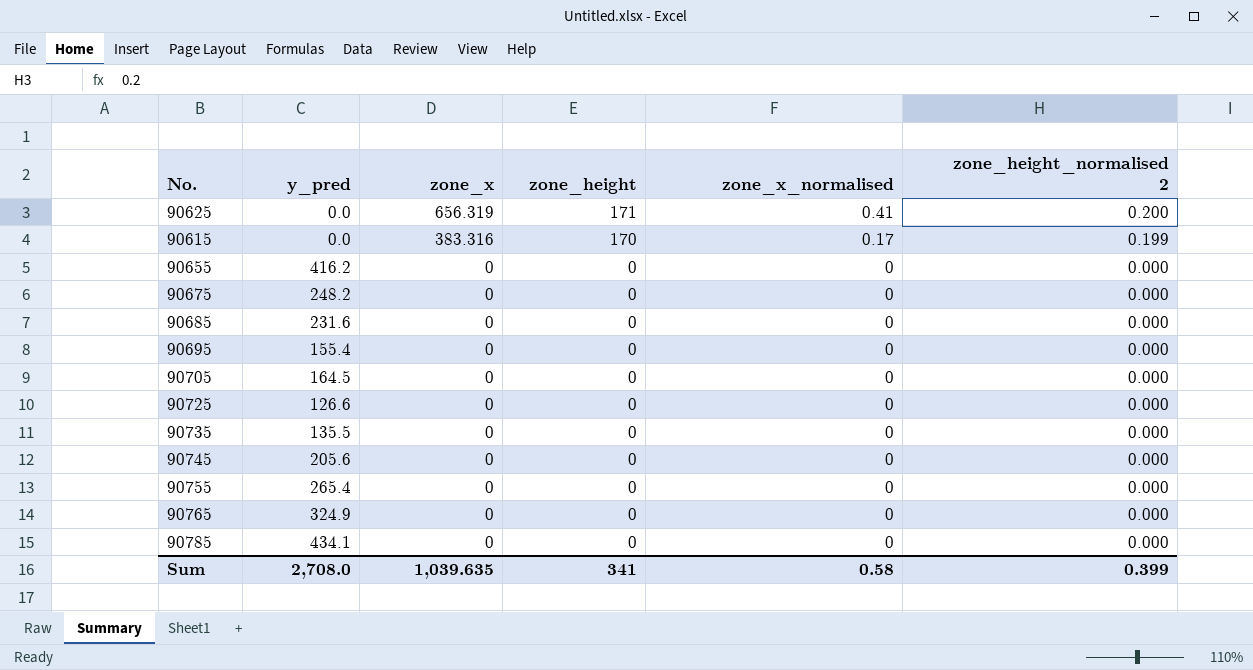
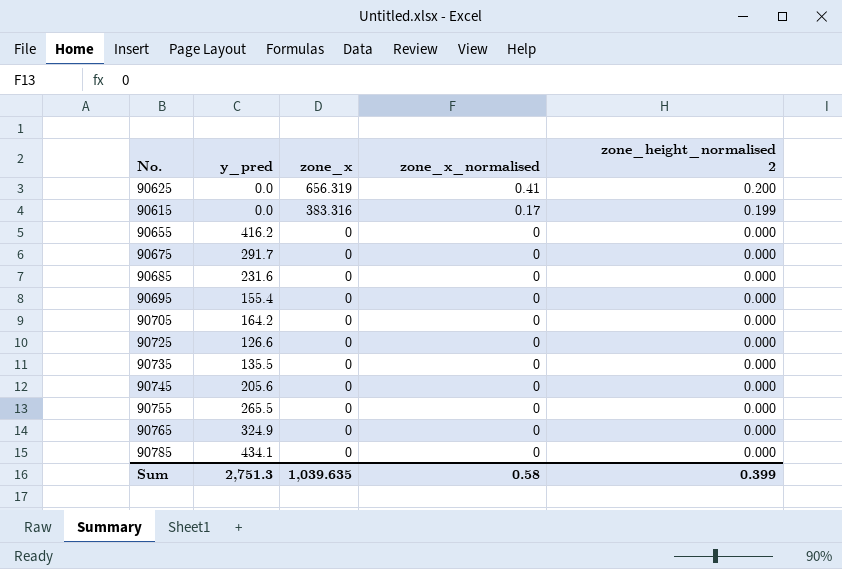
column zone_height | position: 4 -> none
90675 | y_pred: 248.2 -> 291.7
90705 | y_pred: 164.5 -> 164.2
90755 | y_pred: 265.4 -> 265.5
Sum | y_pred: 2,708.0 -> 2,751.3

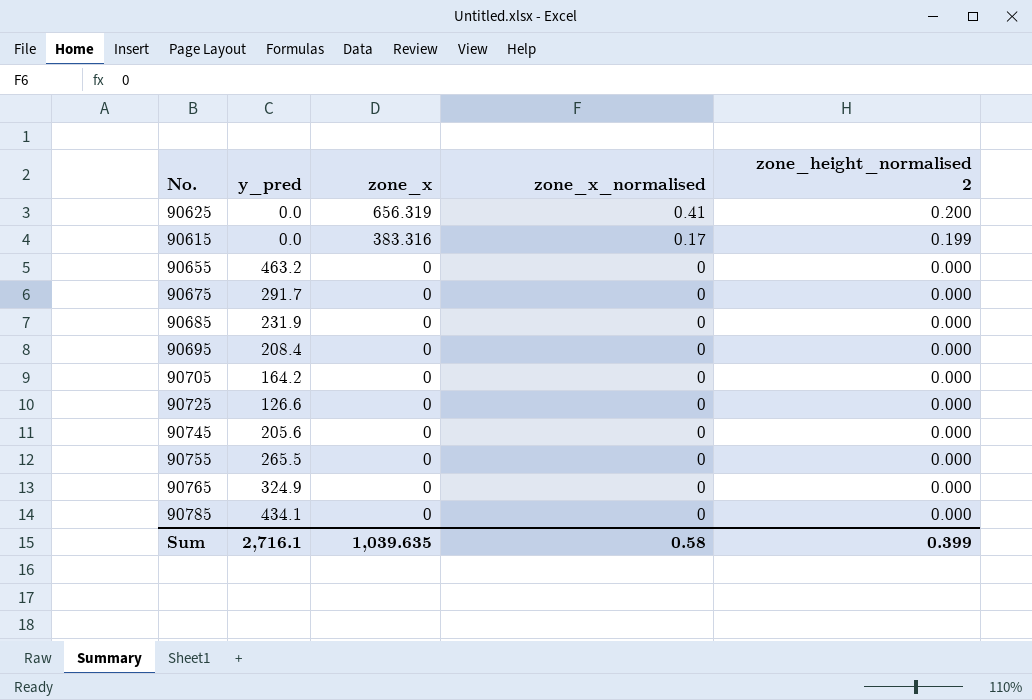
row 90735: 135.5 | 0 | 0 | 0.000 -> none
90655 | y_pred: 416.2 -> 463.2
90685 | y_pred: 231.6 -> 231.9
90695 | y_pred: 155.4 -> 208.4
Sum | y_pred: 2,751.3 -> 2,716.1

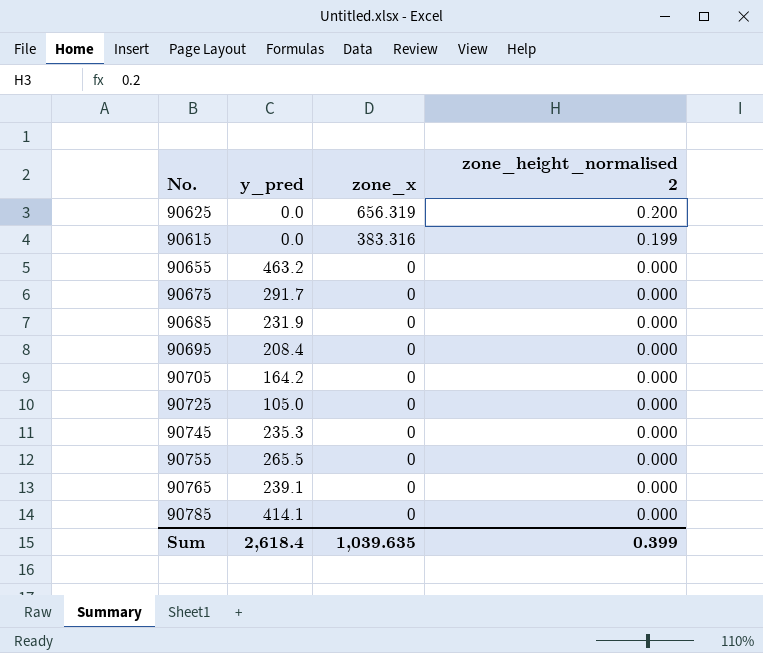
column zone_x_normalised | position: 4 -> none
90725 | y_pred: 126.6 -> 105.0
90745 | y_pred: 205.6 -> 235.3
90765 | y_pred: 324.9 -> 239.1
90785 | y_pred: 434.1 -> 414.1
Sum | y_pred: 2,716.1 -> 2,618.4

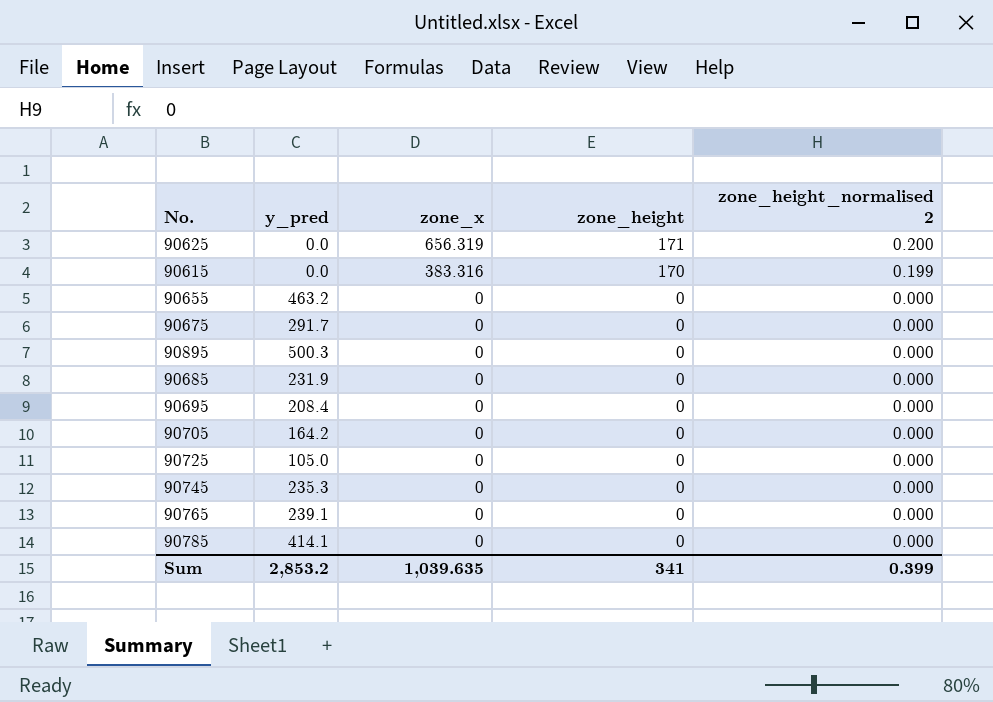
column zone_height | position: none -> 4
row 90755: 265.5 | 0 | 0.000 -> none
row 90895: none -> 500.3 | 0 | 0 | 0.000
Sum | y_pred: 2,618.4 -> 2,853.2

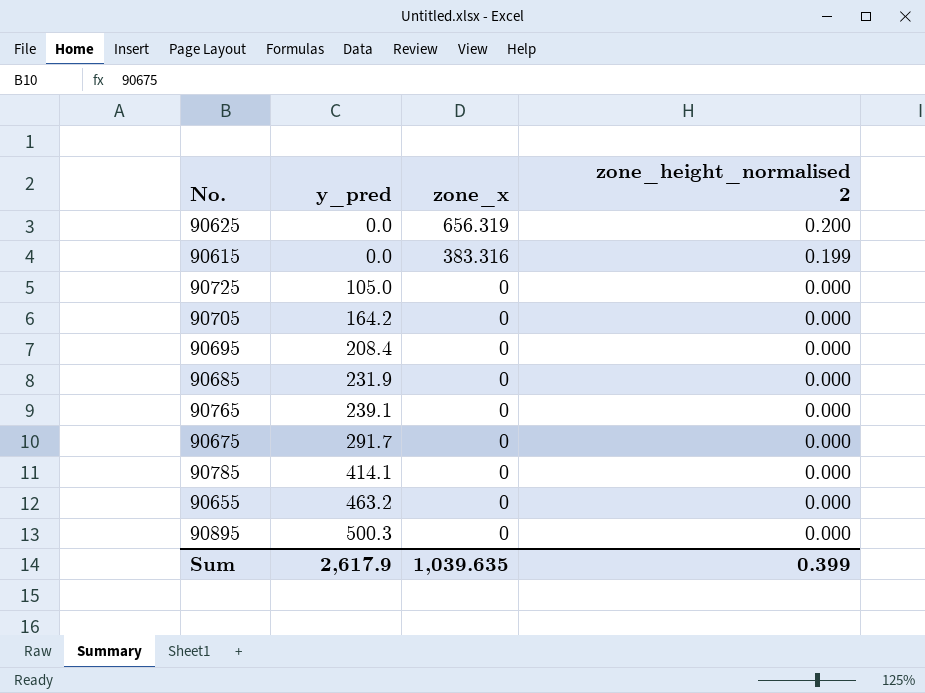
row order: zone_x descending -> y_pred ascending
column zone_height | position: 4 -> none
row 90745: 235.3 | 0 | 0 | 0.000 -> none
Sum | y_pred: 2,853.2 -> 2,617.9

